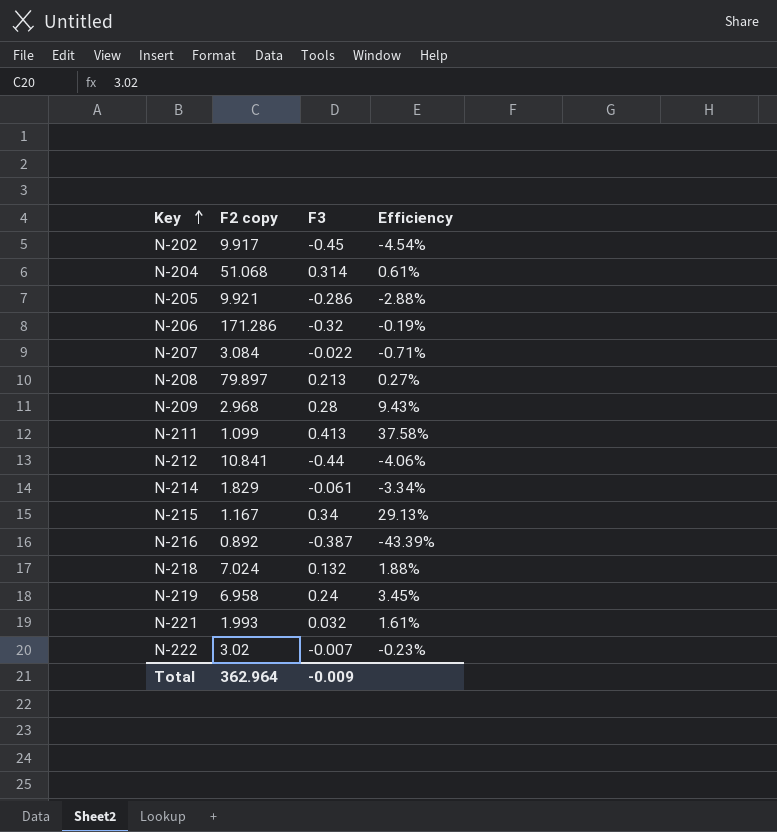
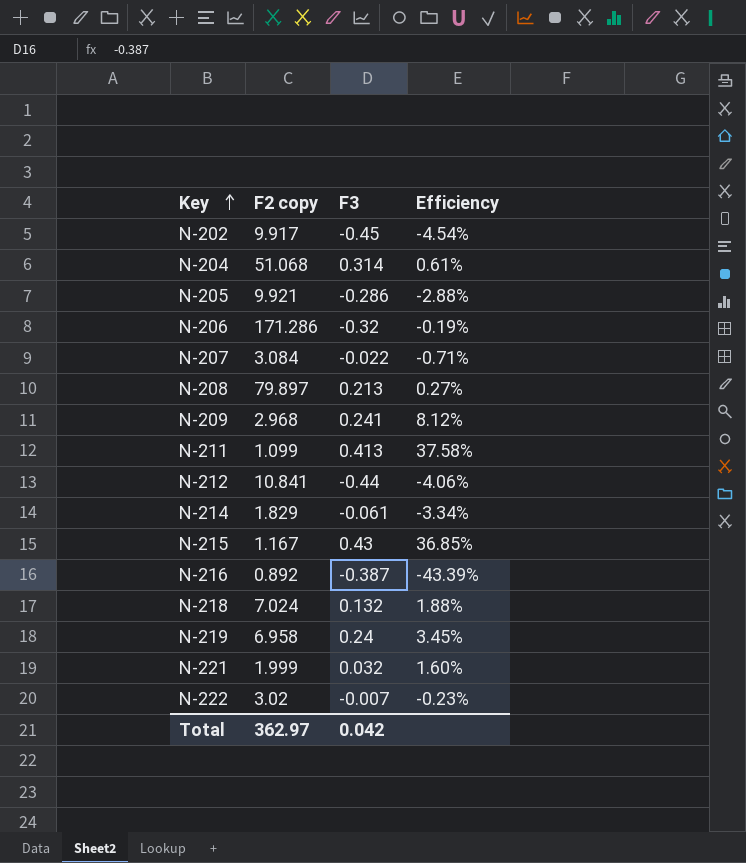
N-209 | F3: 0.28 -> 0.241
N-209 | Efficiency: 9.43% -> 8.12%
N-215 | F3: 0.34 -> 0.43
N-215 | Efficiency: 29.13% -> 36.85%
N-221 | F2 copy: 1.993 -> 1.999
N-221 | Efficiency: 1.61% -> 1.60%
Total | F2 copy: 362.964 -> 362.97
Total | F3: -0.009 -> 0.042

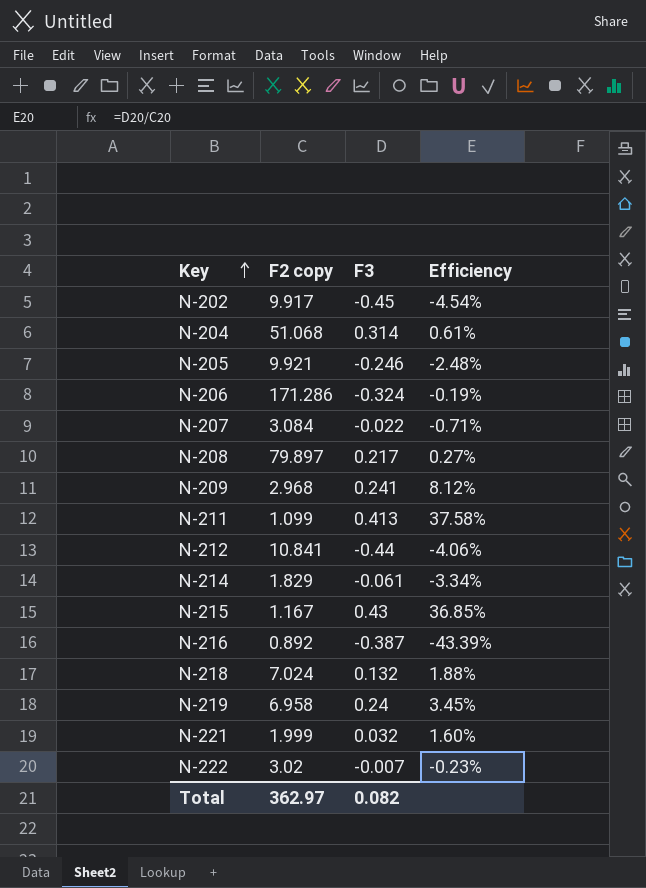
N-205 | F3: -0.286 -> -0.246
N-205 | Efficiency: -2.88% -> -2.48%
N-206 | F3: -0.32 -> -0.324
N-208 | F3: 0.213 -> 0.217
Total | F3: 0.042 -> 0.082

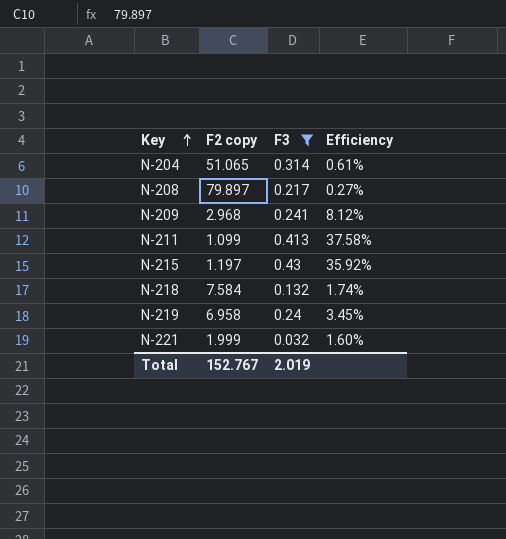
filter: none -> F3 >= 0.032
N-204 | F2 copy: 51.068 -> 51.065
N-215 | F2 copy: 1.167 -> 1.197
N-215 | Efficiency: 36.85% -> 35.92%
N-218 | F2 copy: 7.024 -> 7.584
N-218 | Efficiency: 1.88% -> 1.74%
Total | F2 copy: 362.97 -> 152.767
Total | F3: 0.082 -> 2.019

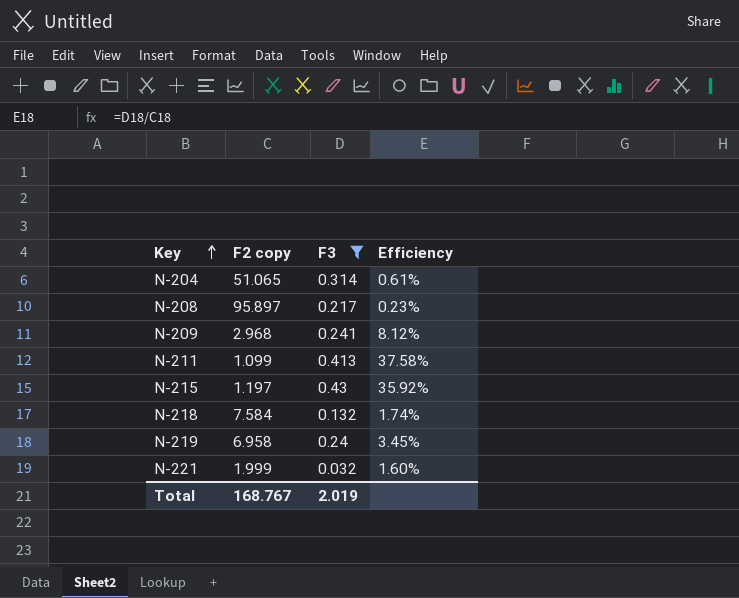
N-208 | F2 copy: 79.897 -> 95.897
N-208 | Efficiency: 0.27% -> 0.23%
Total | F2 copy: 152.767 -> 168.767

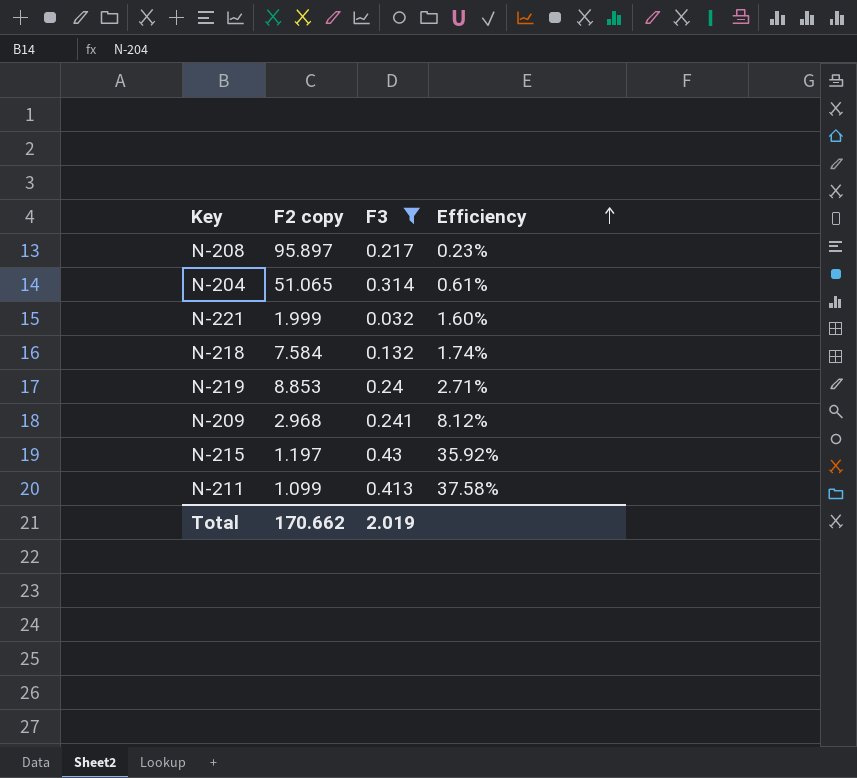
row order: Key ascending -> Efficiency ascending
N-219 | F2 copy: 6.958 -> 8.853
N-219 | Efficiency: 3.45% -> 2.71%
Total | F2 copy: 168.767 -> 170.662

